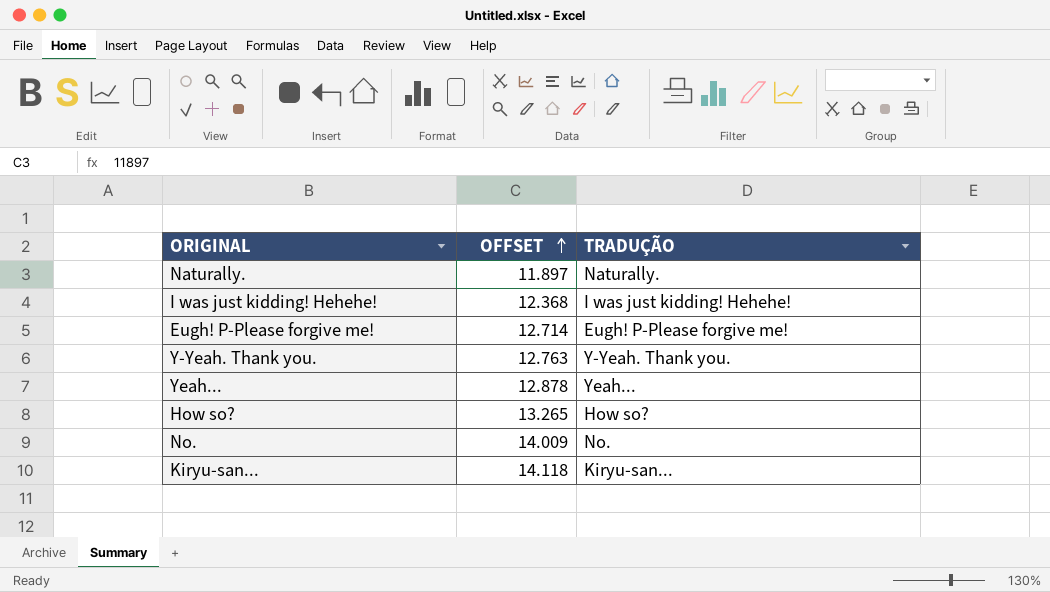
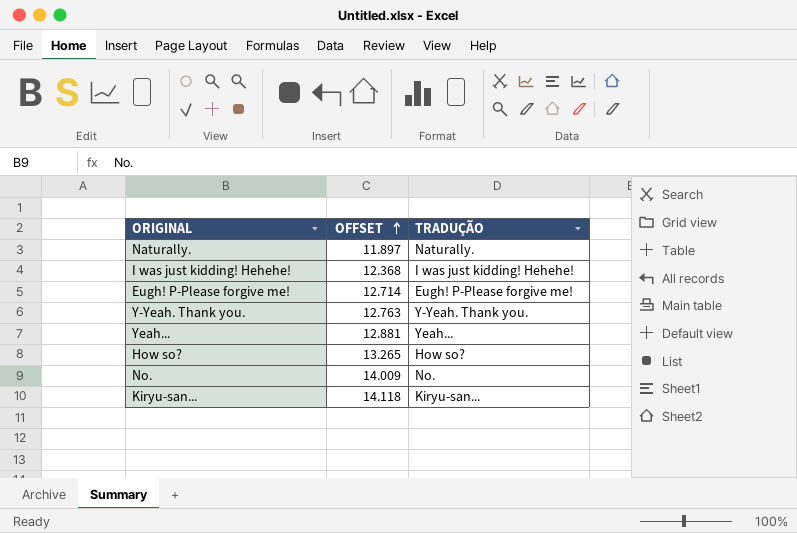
Yeah... | OFFSET: 12.878 -> 12.881

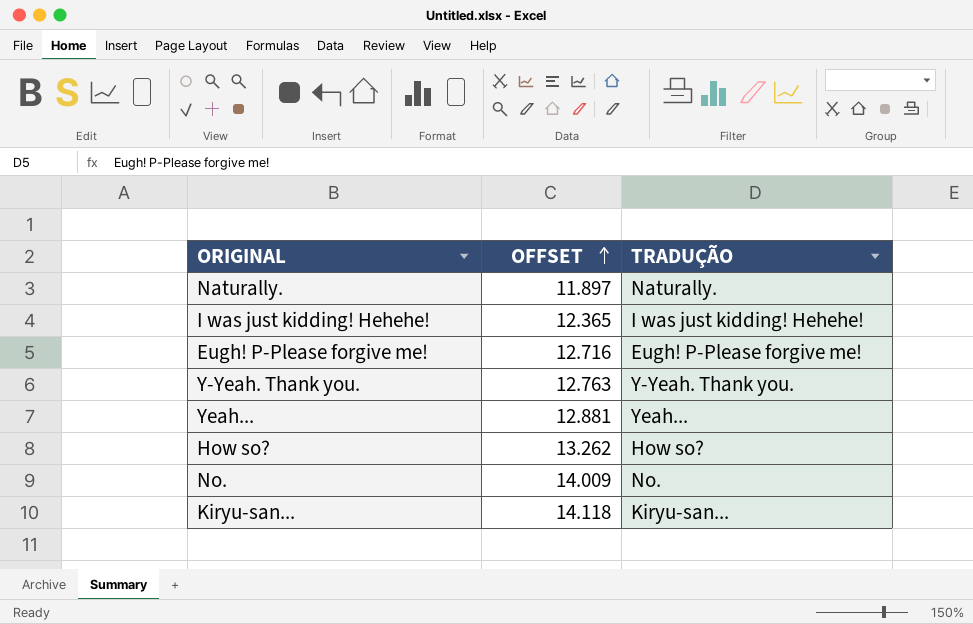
I was just kidding! Hehehe! | OFFSET: 12.368 -> 12.365
Eugh! P-Please forgive me! | OFFSET: 12.714 -> 12.716
How so? | OFFSET: 13.265 -> 13.262

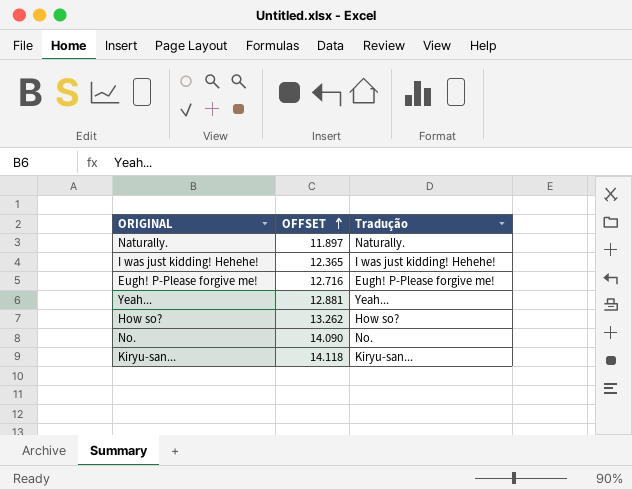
column name: TRADUÇÃO -> Tradução
row Y-Yeah. Thank you.: 12.763 | Y-Yeah. Thank you. -> none
No. | OFFSET: 14.009 -> 14.090

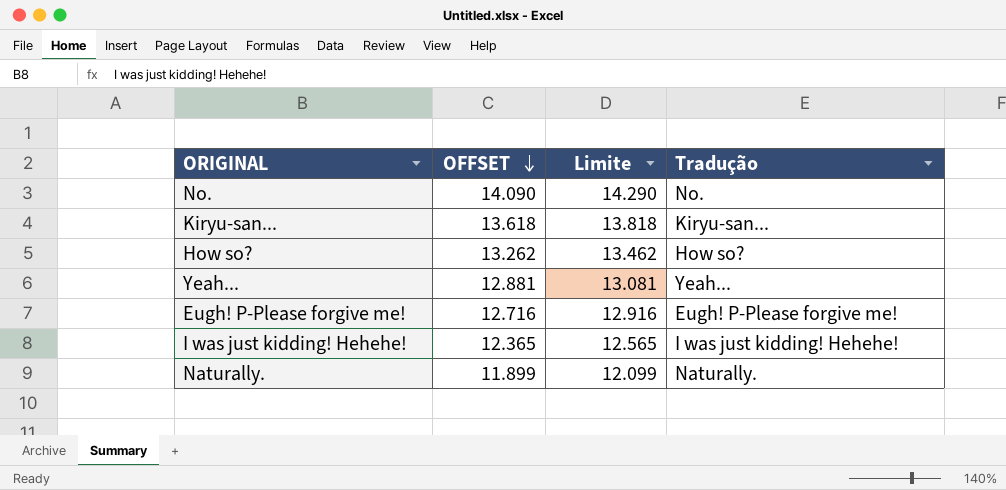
row order: OFFSET ascending -> OFFSET descending
column Limite | formula: none -> [OFFSET] + 200
Kiryu-san... | OFFSET: 14.118 -> 13.618
Naturally. | OFFSET: 11.897 -> 11.899

